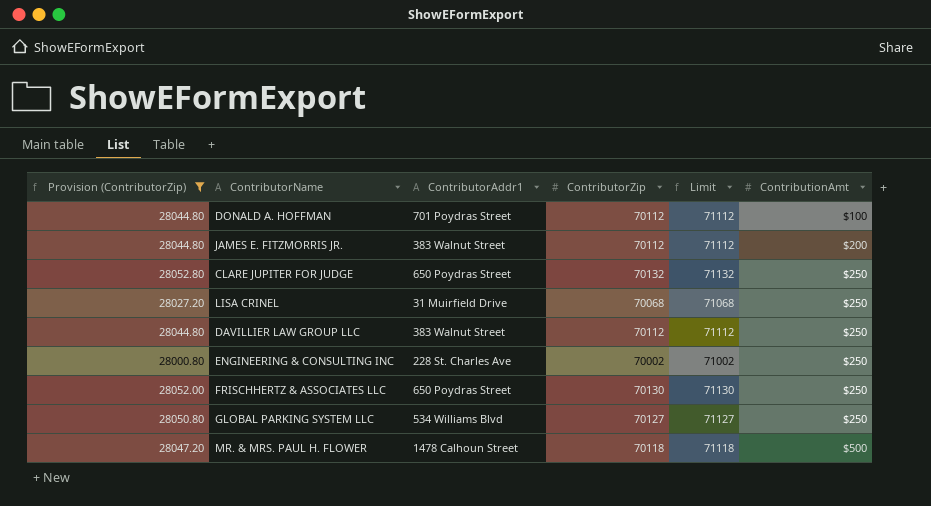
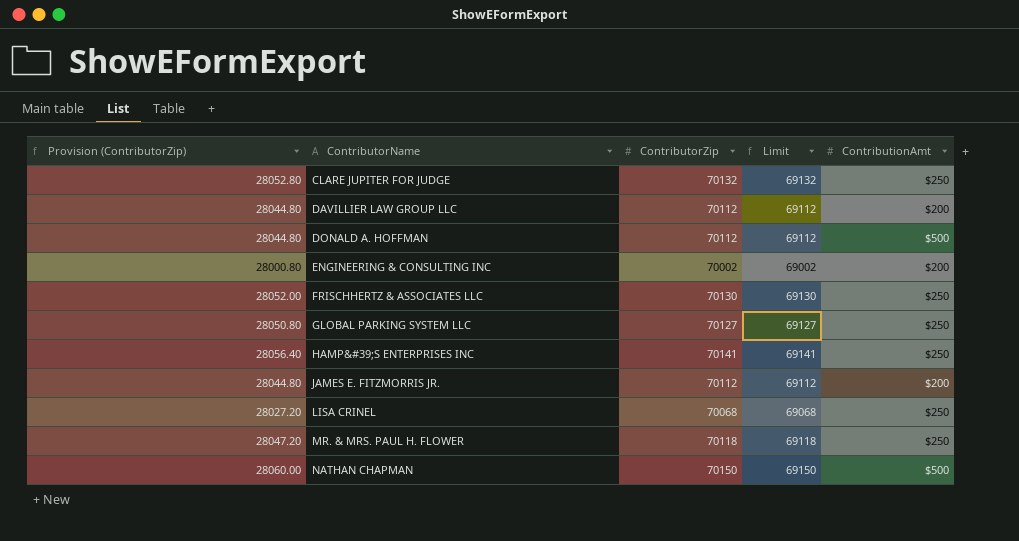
filter: Provision (ContributorZip) <= 28052.80 -> none
row order: ContributionAmt ascending -> ContributorName ascending
column ContributorAddr1 | position: 3 -> none
column Limit | formula: [ContributorZip] + 1000 -> [ContributorZip] - 1000
DAVILLIER LAW GROUP LLC | ContributionAmt: $250 -> $200
DONALD A. HOFFMAN | ContributionAmt: $100 -> $500
ENGINEERING & CONSULTING INC | ContributionAmt: $250 -> $200
MR. & MRS. PAUL H. FLOWER | ContributionAmt: $500 -> $250

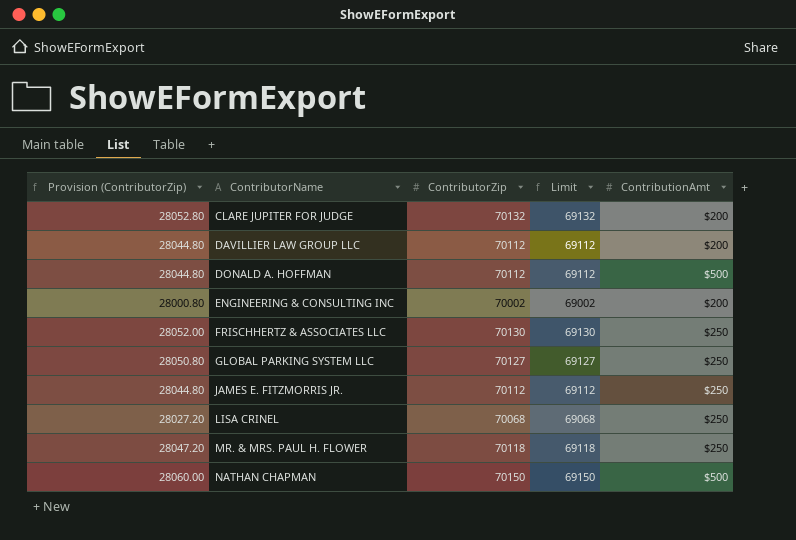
row HAMP&#39;S ENTERPRISES INC: 28056.40 | 70141 | 69141 | $250 -> none
CLARE JUPITER FOR JUDGE | ContributionAmt: $250 -> $200
JAMES E. FITZMORRIS JR. | ContributionAmt: $200 -> $250

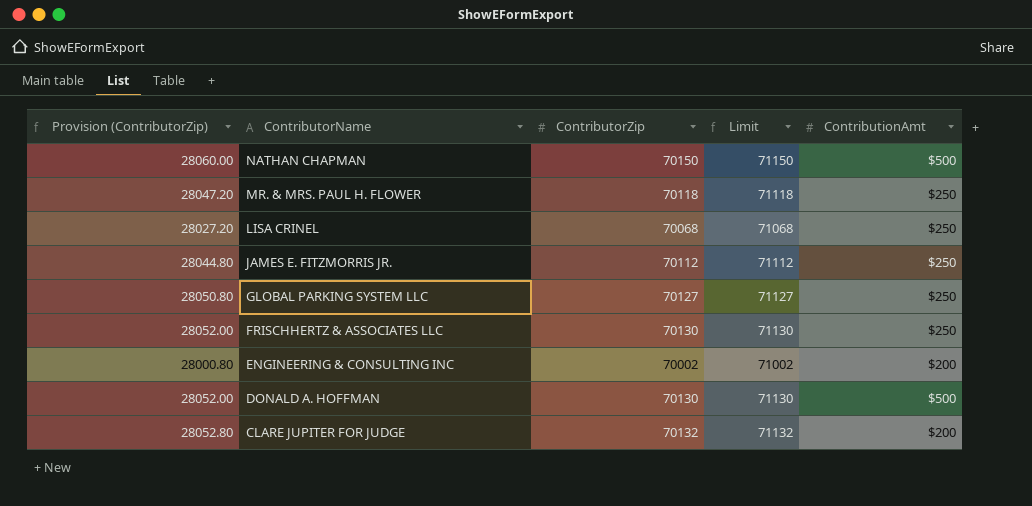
row order: ContributorName ascending -> ContributorName descending
column Limit | formula: [ContributorZip] - 1000 -> [ContributorZip] + 1000
row DAVILLIER LAW GROUP LLC: 28044.80 | 70112 | 69112 | $200 -> none
DONALD A. HOFFMAN | Provision (ContributorZip): 28044.80 -> 28052.00
DONALD A. HOFFMAN | ContributorZip: 70112 -> 70130

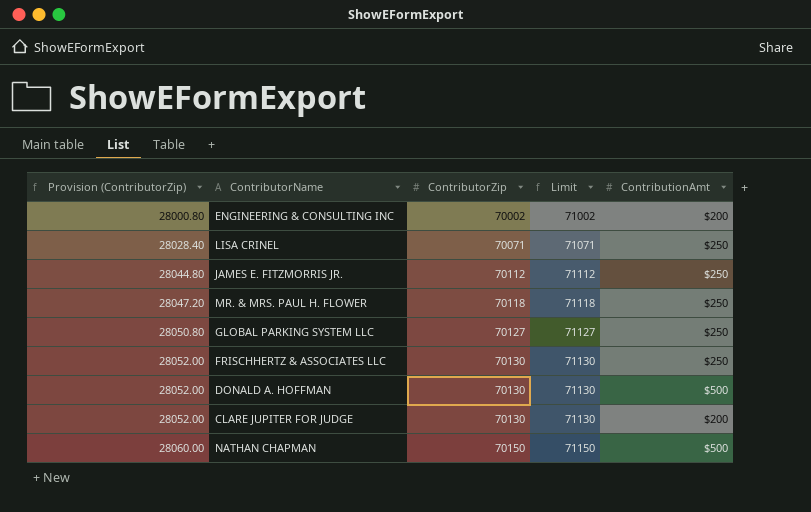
row order: ContributorName descending -> Provision (ContributorZip) ascending
LISA CRINEL | Provision (ContributorZip): 28027.20 -> 28028.40
LISA CRINEL | ContributorZip: 70068 -> 70071
LISA CRINEL | Limit: 71068 -> 71071
CLARE JUPITER FOR JUDGE | Provision (ContributorZip): 28052.80 -> 28052.00
CLARE JUPITER FOR JUDGE | ContributorZip: 70132 -> 70130
CLARE JUPITER FOR JUDGE | Limit: 71132 -> 71130

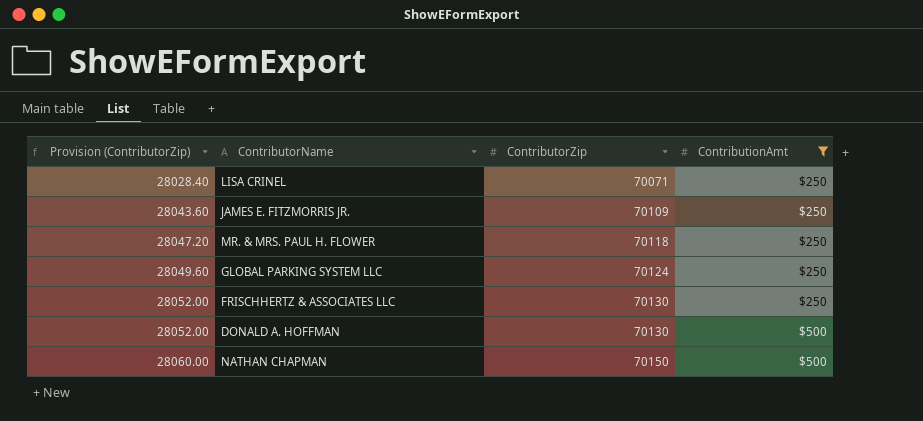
filter: none -> ContributionAmt != $200
column Limit | formula: [ContributorZip] + 1000 -> none
JAMES E. FITZMORRIS JR. | Provision (ContributorZip): 28044.80 -> 28043.60
JAMES E. FITZMORRIS JR. | ContributorZip: 70112 -> 70109
GLOBAL PARKING SYSTEM LLC | Provision (ContributorZip): 28050.80 -> 28049.60
GLOBAL PARKING SYSTEM LLC | ContributorZip: 70127 -> 70124

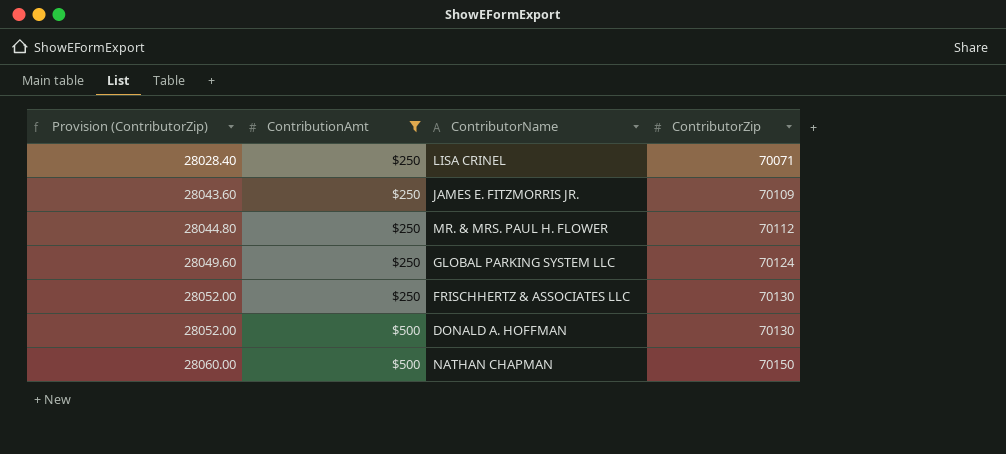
column ContributionAmt | position: 4 -> 2
MR. & MRS. PAUL H. FLOWER | Provision (ContributorZip): 28047.20 -> 28044.80
MR. & MRS. PAUL H. FLOWER | ContributorZip: 70118 -> 70112

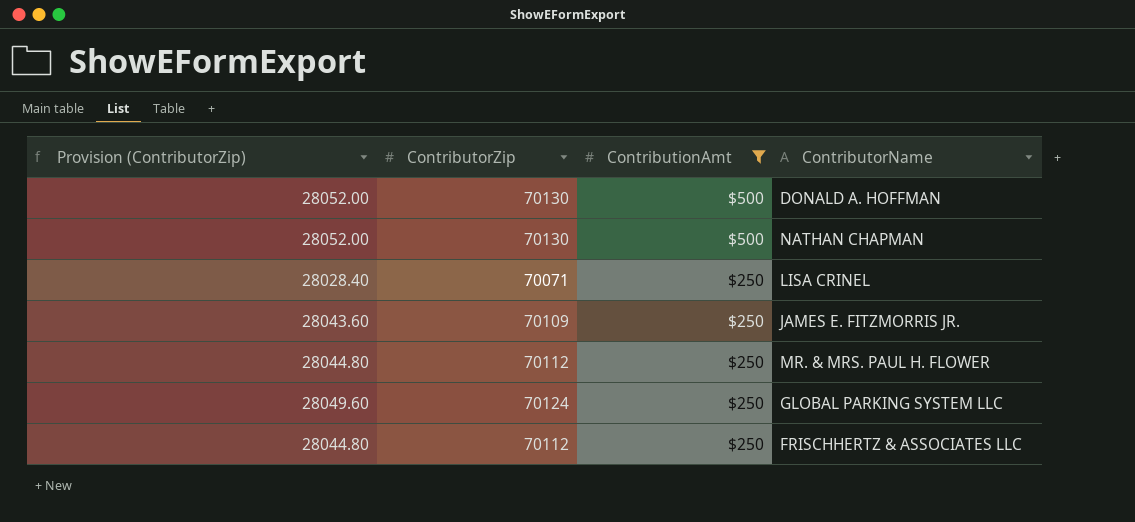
row order: Provision (ContributorZip) ascending -> ContributionAmt descending
column ContributorZip | position: 4 -> 2
NATHAN CHAPMAN | Provision (ContributorZip): 28060.00 -> 28052.00
NATHAN CHAPMAN | ContributorZip: 70150 -> 70130
FRISCHHERTZ & ASSOCIATES LLC | Provision (ContributorZip): 28052.00 -> 28044.80
FRISCHHERTZ & ASSOCIATES LLC | ContributorZip: 70130 -> 70112

